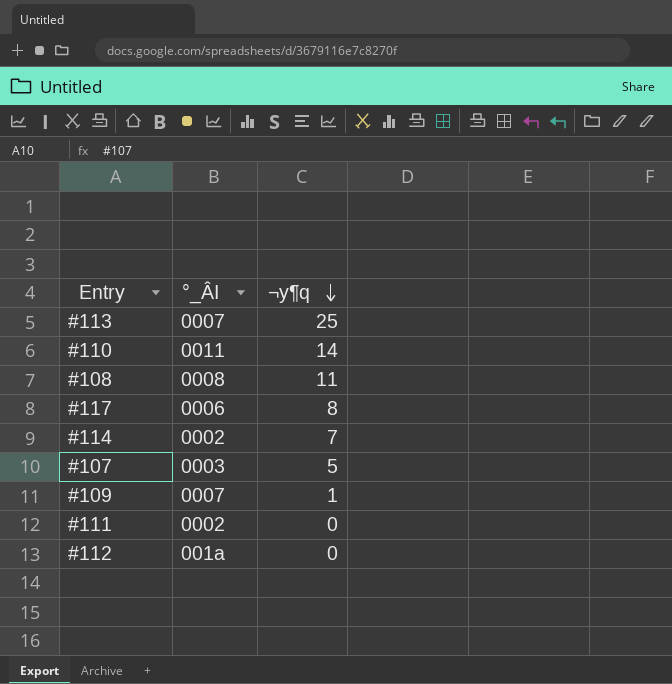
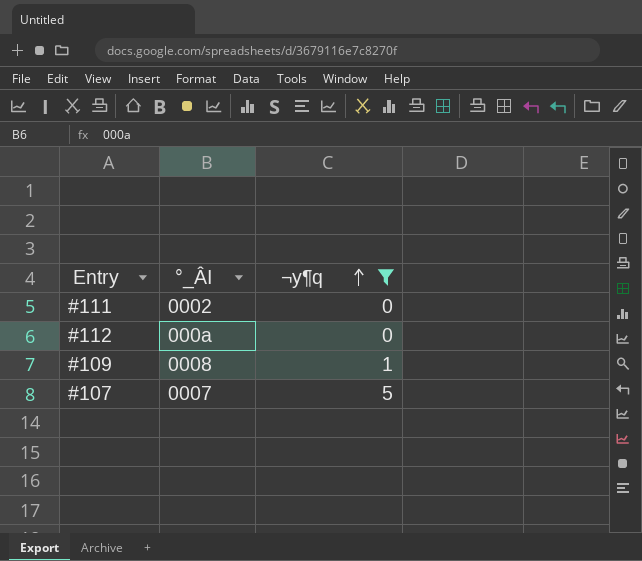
filter: none -> ¬y¶q <= 5
row order: ¬y¶q descending -> ¬y¶q ascending
#112 | °_ÂI: 001a -> 000a
#109 | °_ÂI: 0007 -> 0008
#107 | °_ÂI: 0003 -> 0007

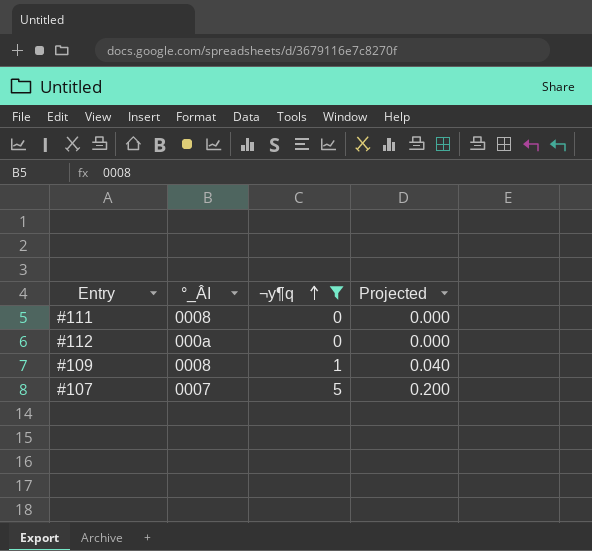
column Projected | formula: none -> [¬y¶q] * 0.04
#111 | °_ÂI: 0002 -> 0008

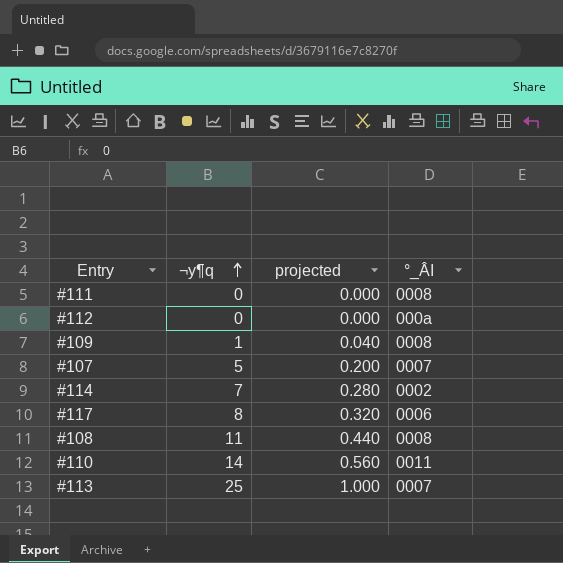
filter: ¬y¶q <= 5 -> none
column name: Projected -> projected
column °_ÂI | position: 2 -> 4

